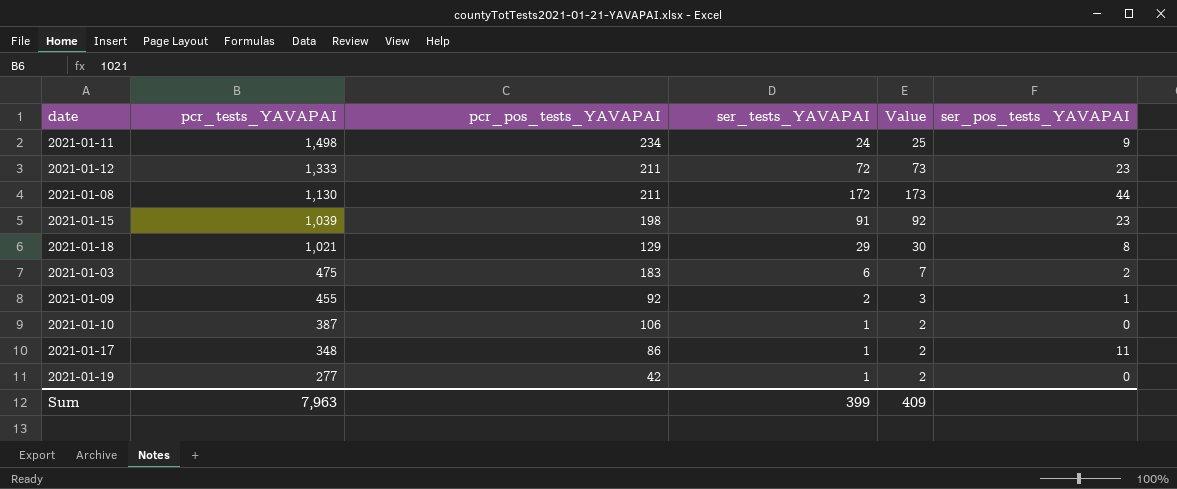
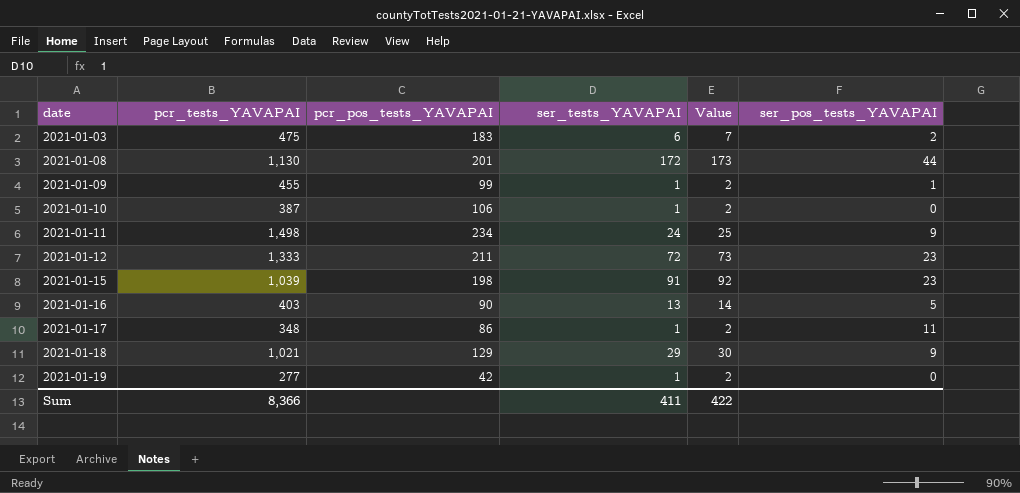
row order: pcr_tests_YAVAPAI descending -> date ascending
2021-01-08 | pcr_pos_tests_YAVAPAI: 211 -> 201
2021-01-09 | pcr_pos_tests_YAVAPAI: 92 -> 99
2021-01-09 | ser_tests_YAVAPAI: 2 -> 1
2021-01-09 | Value: 3 -> 2
row 2021-01-16: none -> 403 | 90 | 13 | 14 | 5
2021-01-18 | ser_pos_tests_YAVAPAI: 8 -> 9
Sum | pcr_tests_YAVAPAI: 7,963 -> 8,366
Sum | ser_tests_YAVAPAI: 399 -> 411
Sum | Value: 409 -> 422

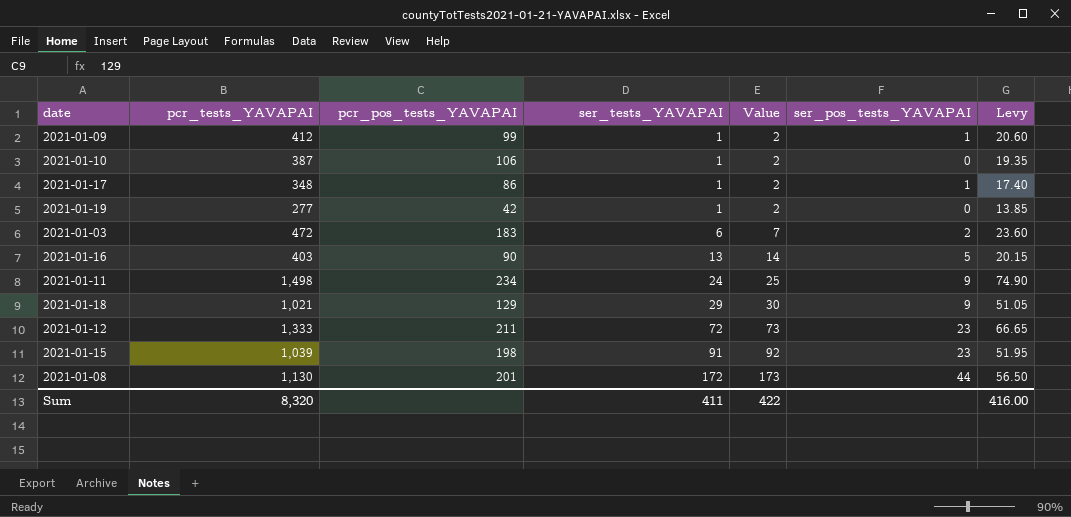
row order: date ascending -> ser_tests_YAVAPAI ascending
column Levy | formula: none -> [pcr_tests_YAVAPAI] * 0.05
2021-01-09 | pcr_tests_YAVAPAI: 455 -> 412
2021-01-17 | ser_pos_tests_YAVAPAI: 11 -> 1
2021-01-03 | pcr_tests_YAVAPAI: 475 -> 472
Sum | pcr_tests_YAVAPAI: 8,366 -> 8,320

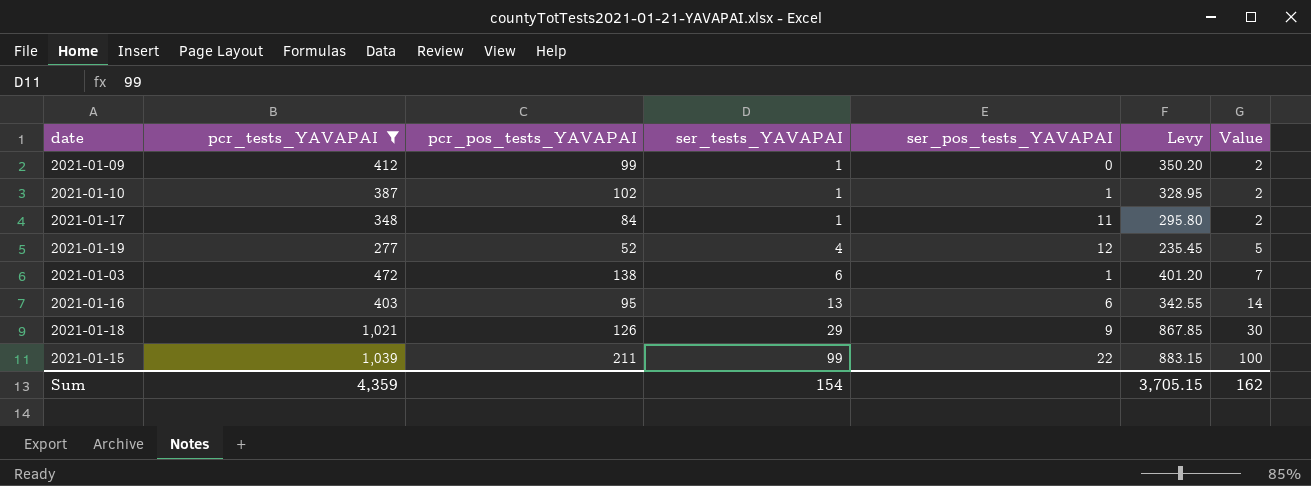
filter: none -> pcr_tests_YAVAPAI <= 1,039
column Levy | formula: [pcr_tests_YAVAPAI] * 0.05 -> [pcr_tests_YAVAPAI] * 0.85
column Value | position: 5 -> 7
2021-01-09 | ser_pos_tests_YAVAPAI: 1 -> 0
2021-01-10 | pcr_pos_tests_YAVAPAI: 106 -> 102
2021-01-10 | ser_pos_tests_YAVAPAI: 0 -> 1
2021-01-17 | pcr_pos_tests_YAVAPAI: 86 -> 84
2021-01-17 | ser_pos_tests_YAVAPAI: 1 -> 11
2021-01-19 | pcr_pos_tests_YAVAPAI: 42 -> 52
2021-01-19 | ser_tests_YAVAPAI: 1 -> 4
2021-01-19 | ser_pos_tests_YAVAPAI: 0 -> 12
2021-01-19 | Value: 2 -> 5
2021-01-03 | pcr_pos_tests_YAVAPAI: 183 -> 138
2021-01-03 | ser_pos_tests_YAVAPAI: 2 -> 1
2021-01-16 | pcr_pos_tests_YAVAPAI: 90 -> 95
2021-01-16 | ser_pos_tests_YAVAPAI: 5 -> 6
2021-01-18 | pcr_pos_tests_YAVAPAI: 129 -> 126
2021-01-15 | pcr_pos_tests_YAVAPAI: 198 -> 211
2021-01-15 | ser_tests_YAVAPAI: 91 -> 99
2021-01-15 | ser_pos_tests_YAVAPAI: 23 -> 22
2021-01-15 | Value: 92 -> 100
Sum | pcr_tests_YAVAPAI: 8,320 -> 4,359
Sum | ser_tests_YAVAPAI: 411 -> 154
Sum | Levy: 416.00 -> 3,705.15
Sum | Value: 422 -> 162

